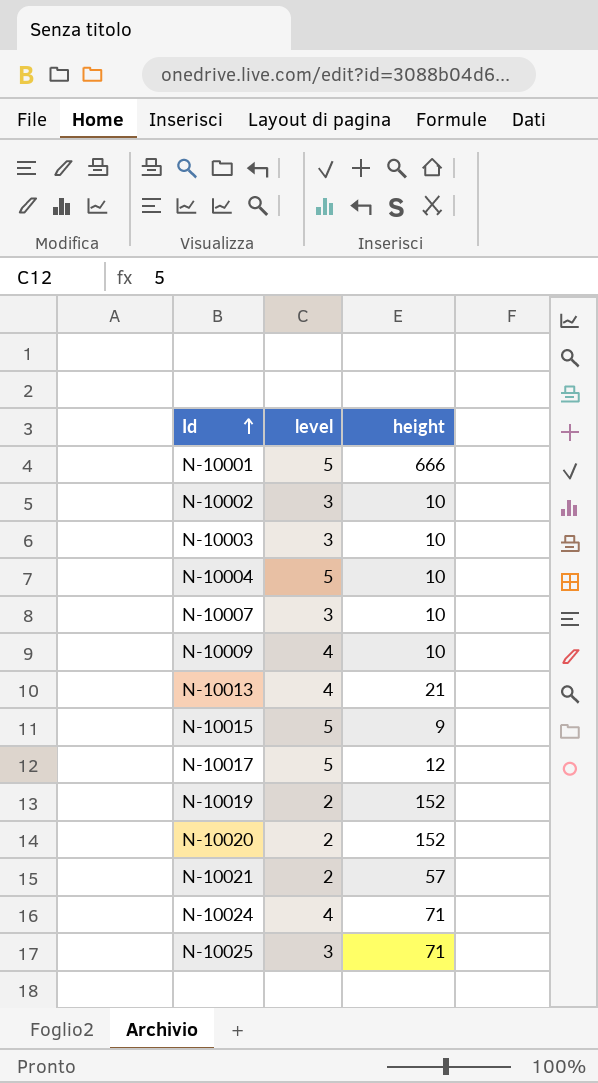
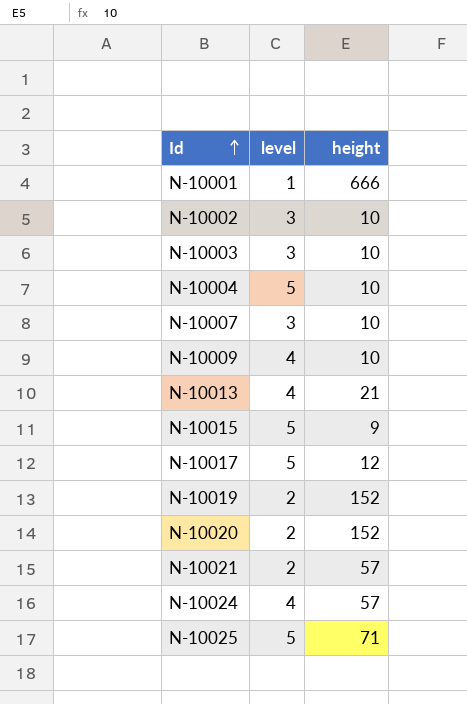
N-10001 | level: 5 -> 1
N-10024 | height: 71 -> 57
N-10025 | level: 3 -> 5

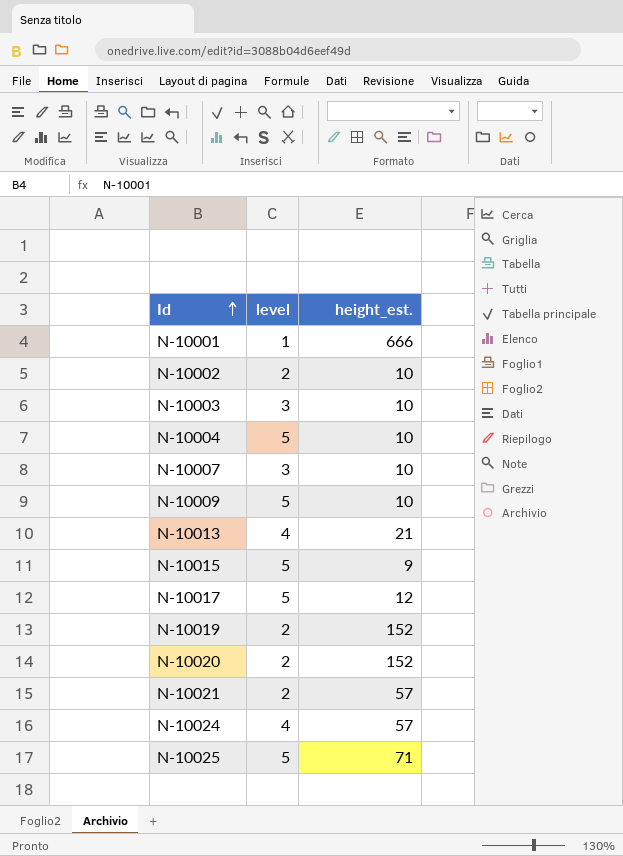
column name: height -> height_est.
N-10002 | level: 3 -> 2
N-10009 | level: 4 -> 5

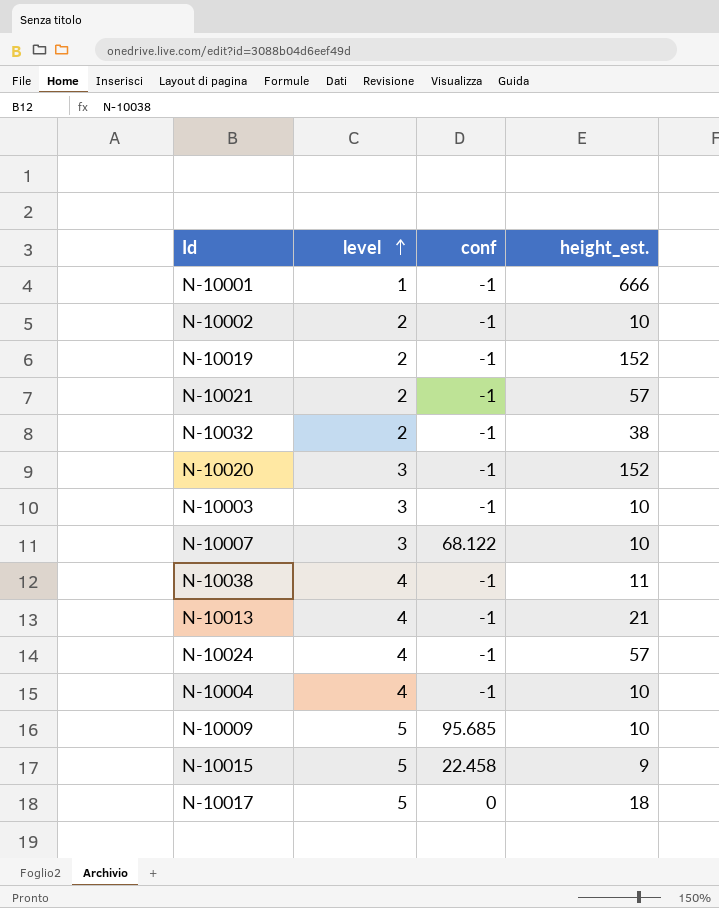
row order: Id ascending -> level ascending
column conf | position: none -> 3
row N-10025: 5 | 71 -> none
row N-10032: none -> 2 | -1 | 38
N-10020 | level: 2 -> 3
row N-10038: none -> 4 | -1 | 11
N-10004 | level: 5 -> 4
N-10017 | height_est.: 12 -> 18

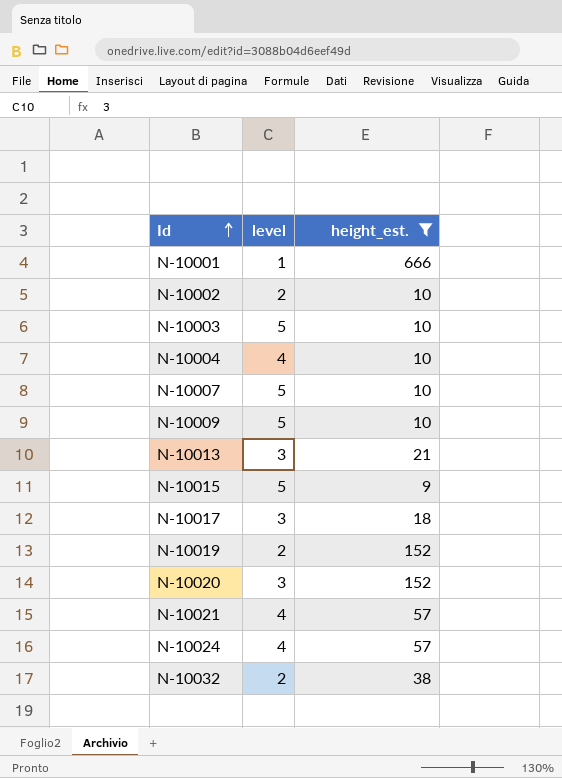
filter: none -> height_est. != 11
row order: level ascending -> Id ascending
column conf | position: 3 -> none
N-10003 | level: 3 -> 5
N-10007 | level: 3 -> 5
N-10013 | level: 4 -> 3
N-10017 | level: 5 -> 3
N-10021 | level: 2 -> 4

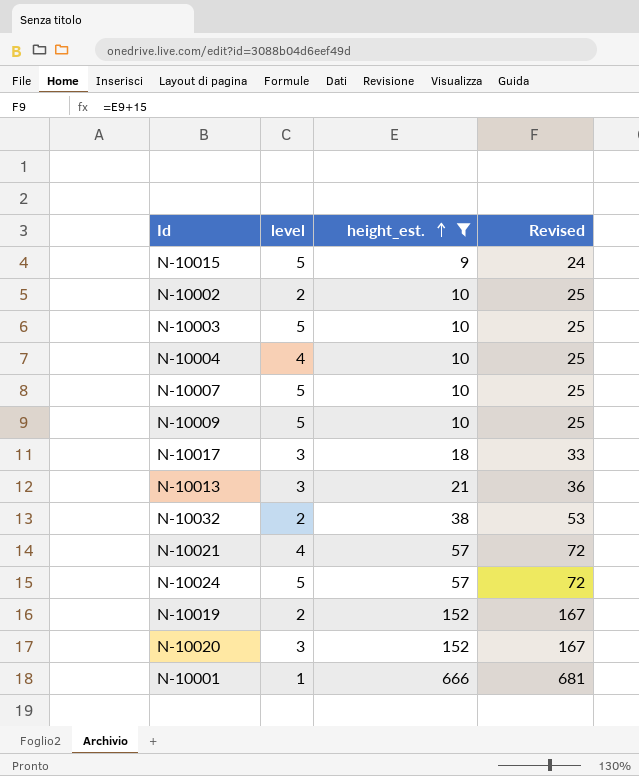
row order: Id ascending -> height_est. ascending
column Revised | formula: none -> [height_est.] + 15
N-10024 | level: 4 -> 5

